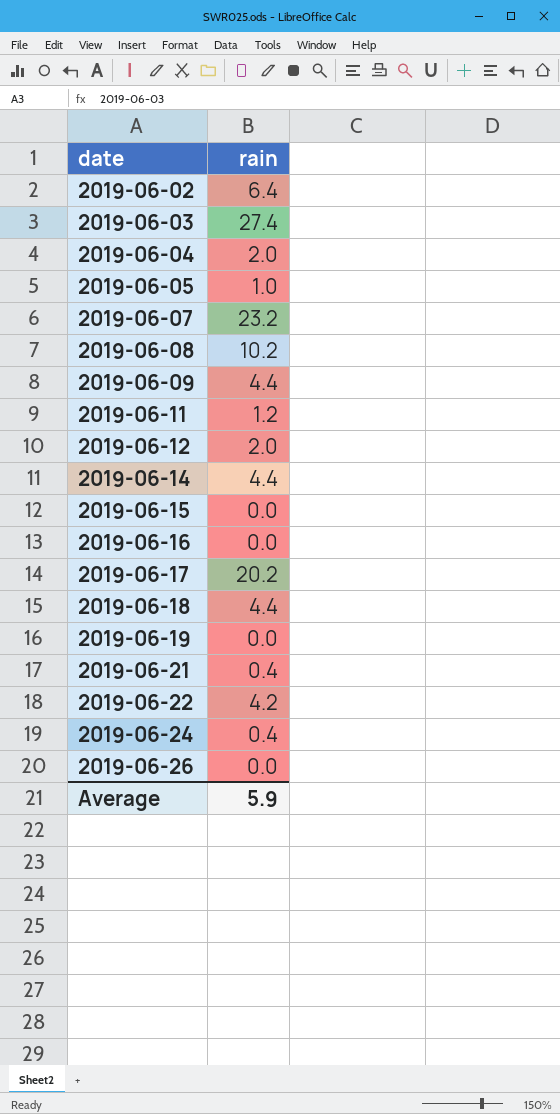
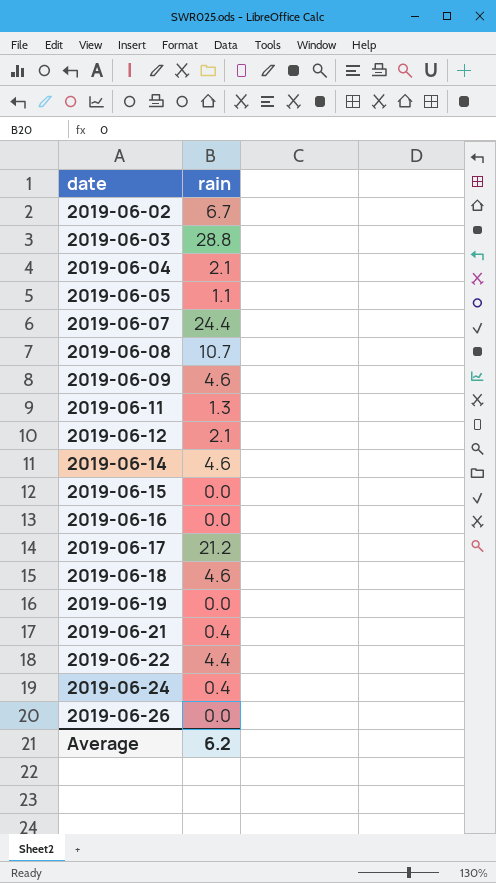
2019-06-02 | rain: 6.4 -> 6.7
2019-06-03 | rain: 27.4 -> 28.8
2019-06-04 | rain: 2.0 -> 2.1
2019-06-05 | rain: 1.0 -> 1.1
2019-06-07 | rain: 23.2 -> 24.4
2019-06-08 | rain: 10.2 -> 10.7
2019-06-09 | rain: 4.4 -> 4.6
2019-06-11 | rain: 1.2 -> 1.3
2019-06-12 | rain: 2.0 -> 2.1
2019-06-14 | rain: 4.4 -> 4.6
2019-06-17 | rain: 20.2 -> 21.2
2019-06-18 | rain: 4.4 -> 4.6
2019-06-22 | rain: 4.2 -> 4.4
Average | rain: 5.9 -> 6.2

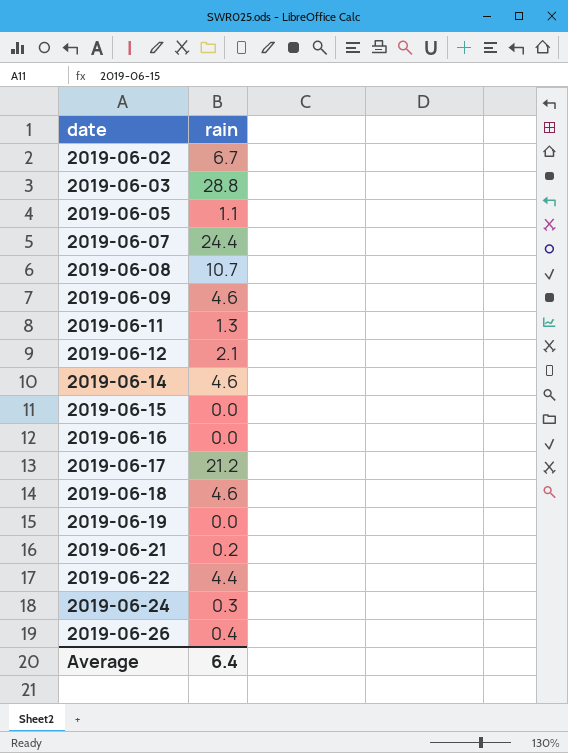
row 2019-06-04: 2.1 -> none
2019-06-21 | rain: 0.4 -> 0.2
2019-06-24 | rain: 0.4 -> 0.3
2019-06-26 | rain: 0.0 -> 0.4
Average | rain: 6.2 -> 6.4

